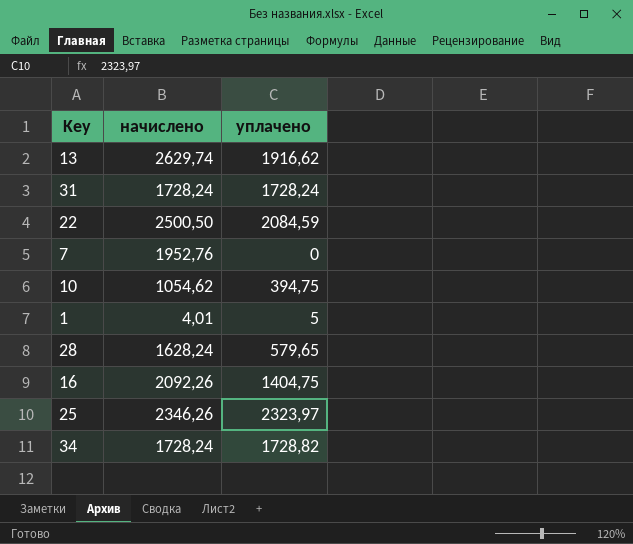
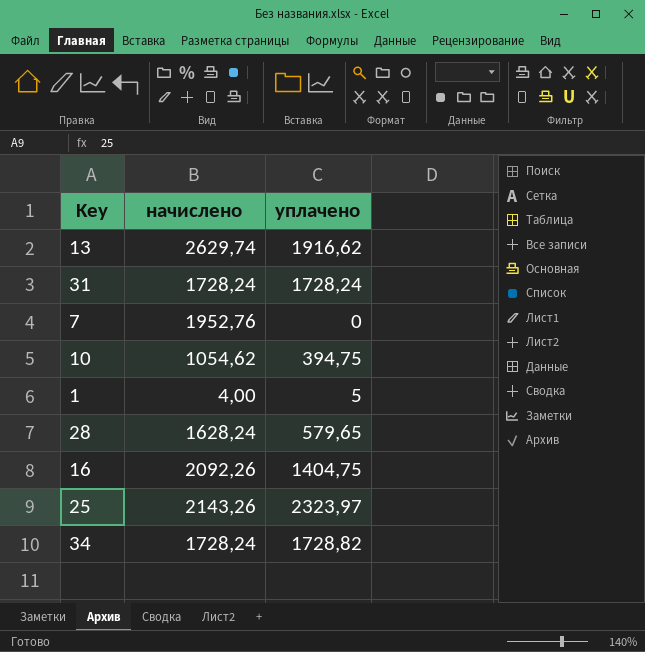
row 22: 2500,50 | 2084,59 -> none
1 | начислено: 4,01 -> 4,00
25 | начислено: 2346,26 -> 2143,26

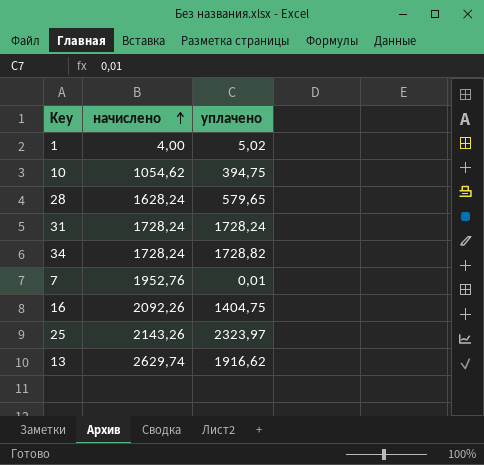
row order: none -> начислено ascending
1 | уплачено: 5 -> 5,02
7 | уплачено: 0 -> 0,01

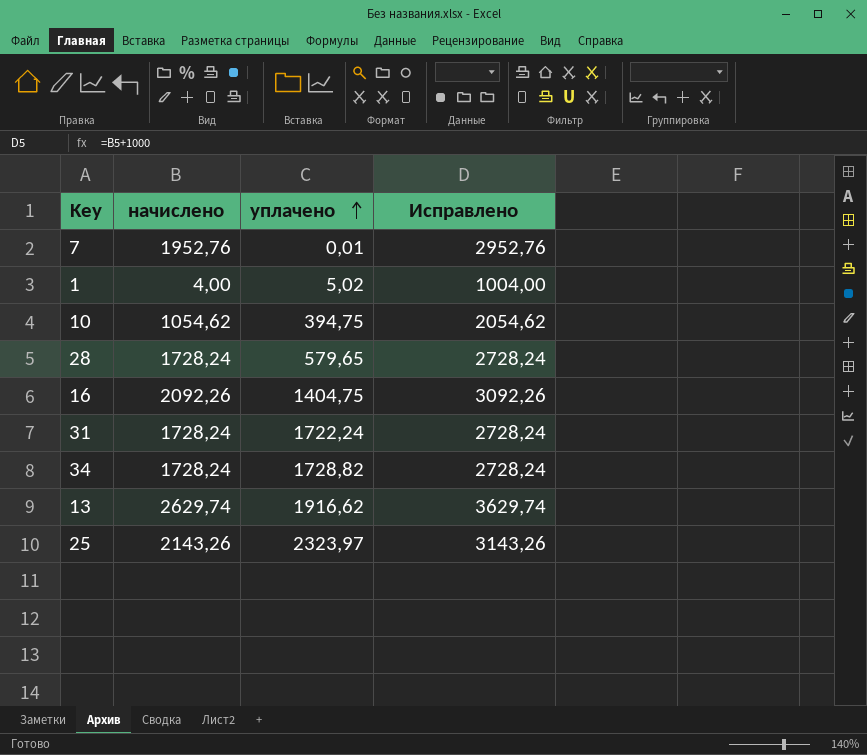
row order: начислено ascending -> уплачено ascending
column Исправлено | formula: none -> [начислено] + 1000
28 | начислено: 1628,24 -> 1728,24
31 | уплачено: 1728,24 -> 1722,24

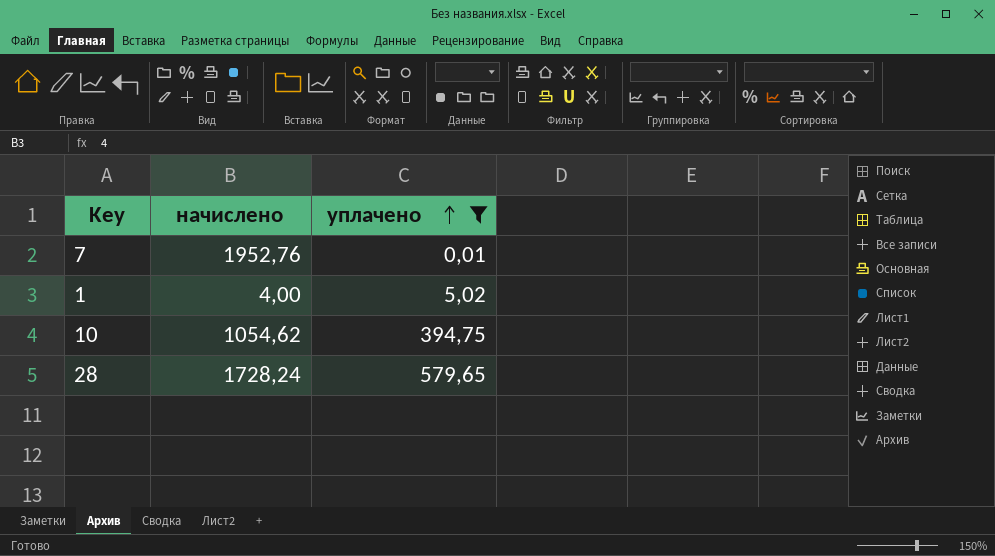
filter: none -> уплачено <= 579,65
column Исправлено | formula: [начислено] + 1000 -> none

